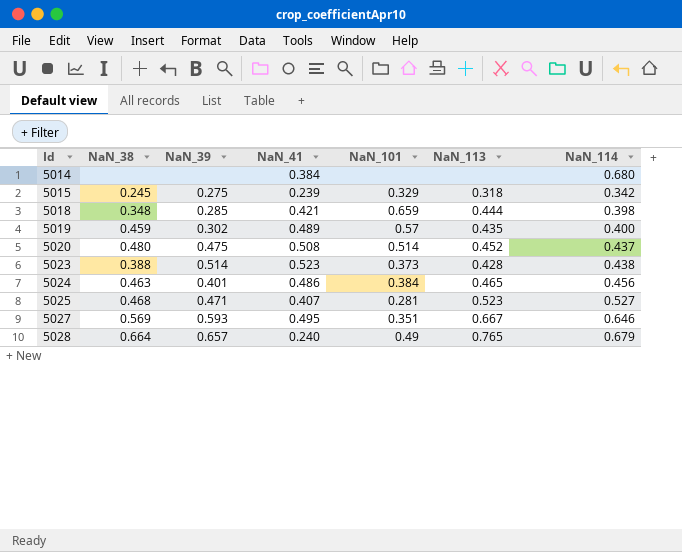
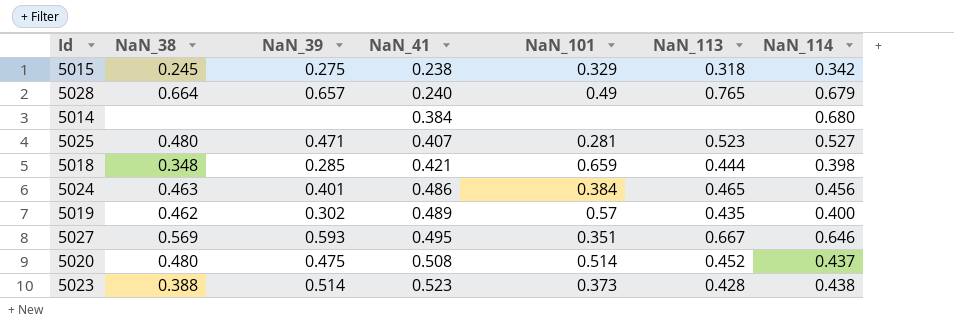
row order: Id ascending -> NaN_41 ascending
5015 | NaN_41: 0.239 -> 0.238
5025 | NaN_38: 0.468 -> 0.480
5019 | NaN_38: 0.459 -> 0.462

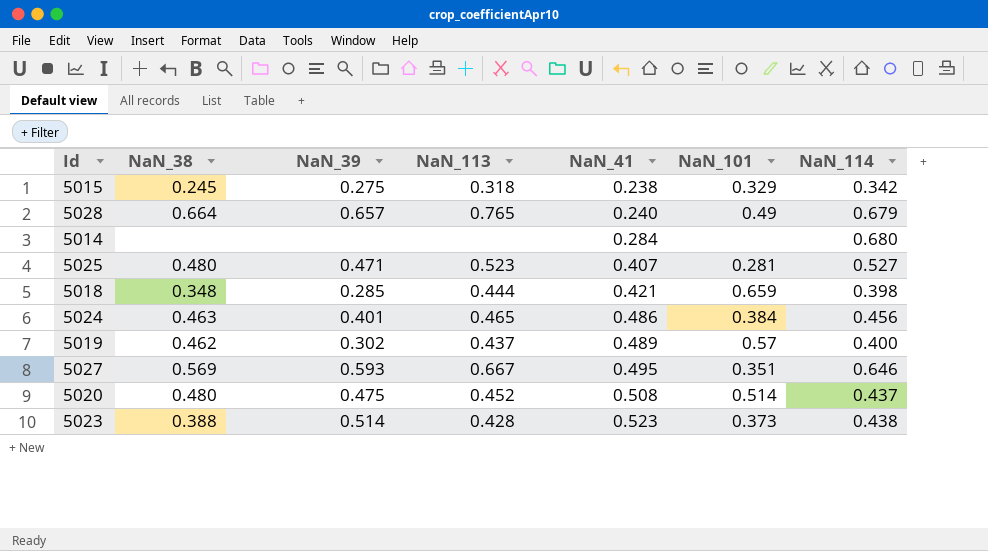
column NaN_113 | position: 6 -> 4
5014 | NaN_41: 0.384 -> 0.284
5019 | NaN_113: 0.435 -> 0.437

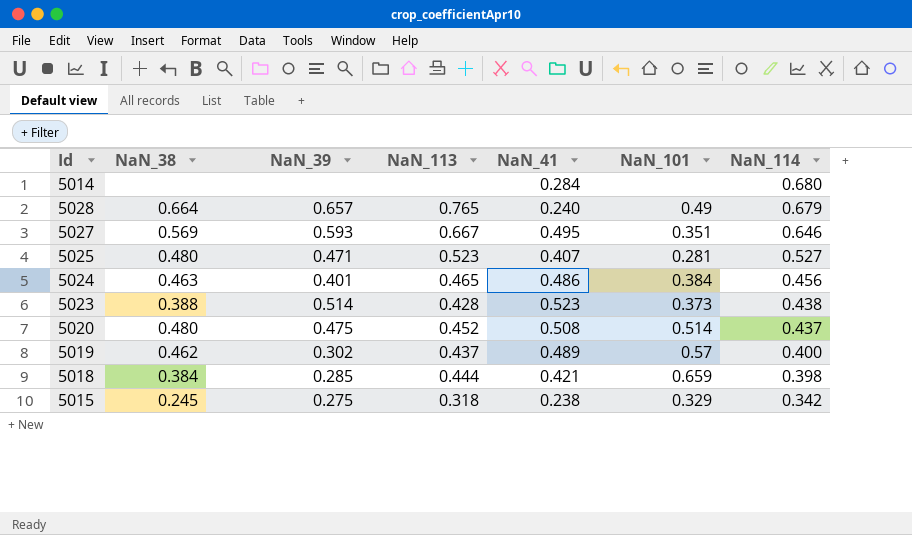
row order: NaN_41 ascending -> NaN_114 descending
5018 | NaN_38: 0.348 -> 0.384

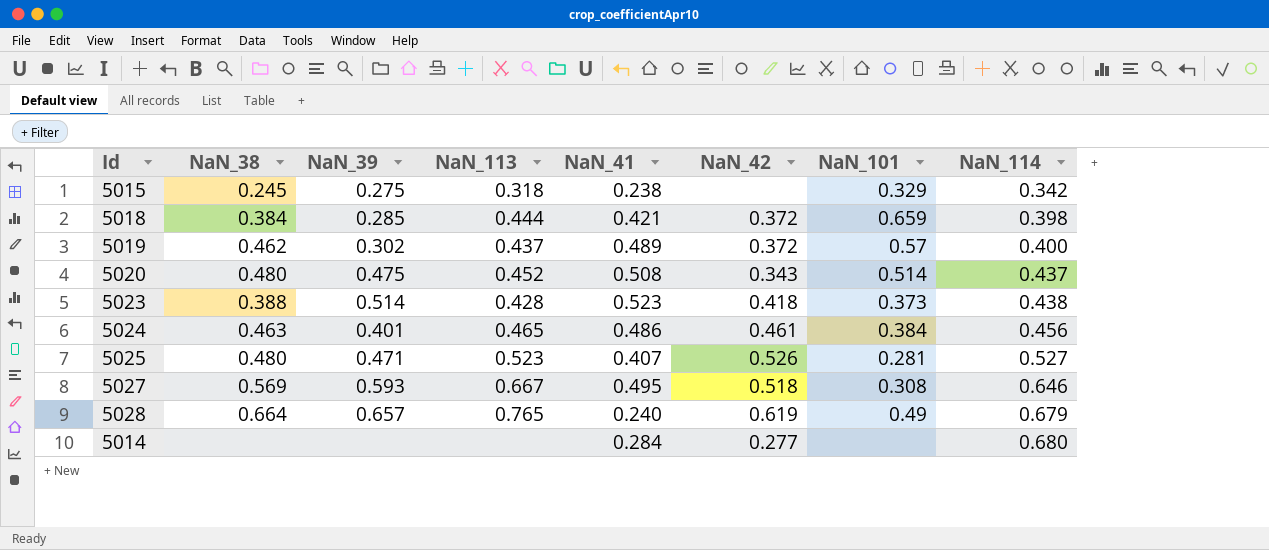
row order: NaN_114 descending -> NaN_114 ascending
column NaN_42 | position: none -> 6
5027 | NaN_101: 0.351 -> 0.308

